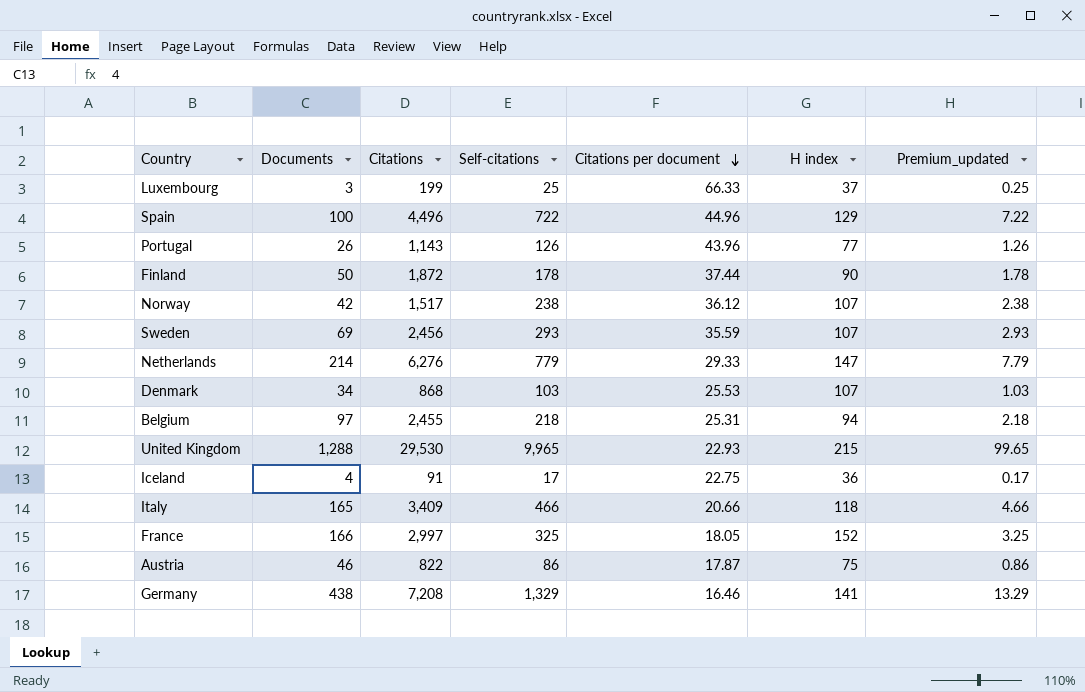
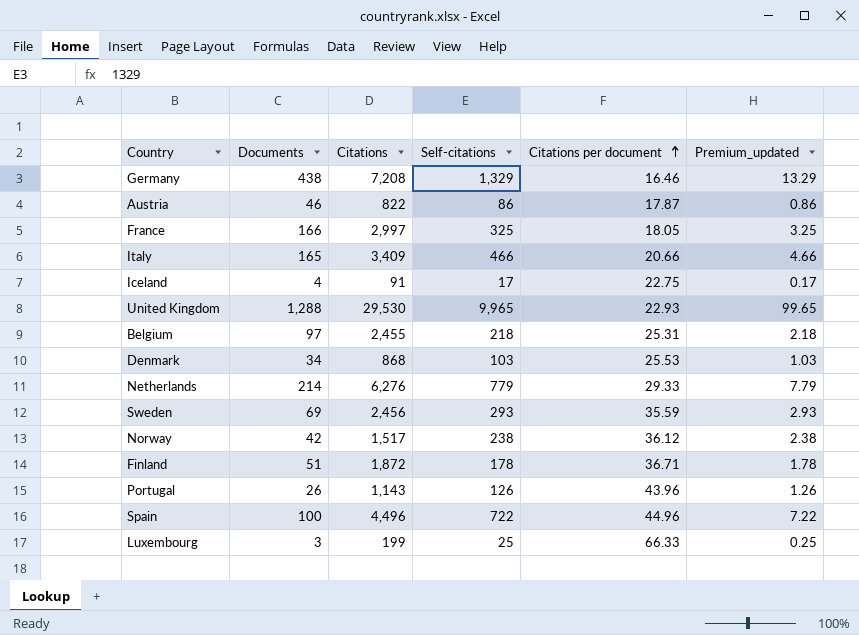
row order: Citations per document descending -> Citations per document ascending
column H index | position: 6 -> none
Finland | Documents: 50 -> 51
Finland | Citations per document: 37.44 -> 36.71

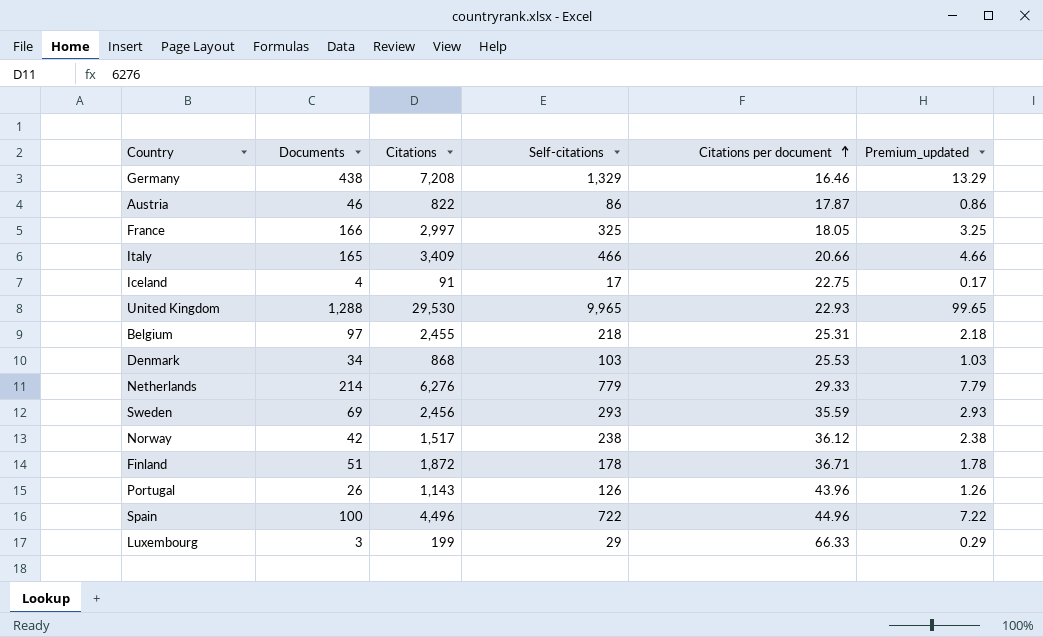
Luxembourg | Self-citations: 25 -> 29
Luxembourg | Premium_updated: 0.25 -> 0.29

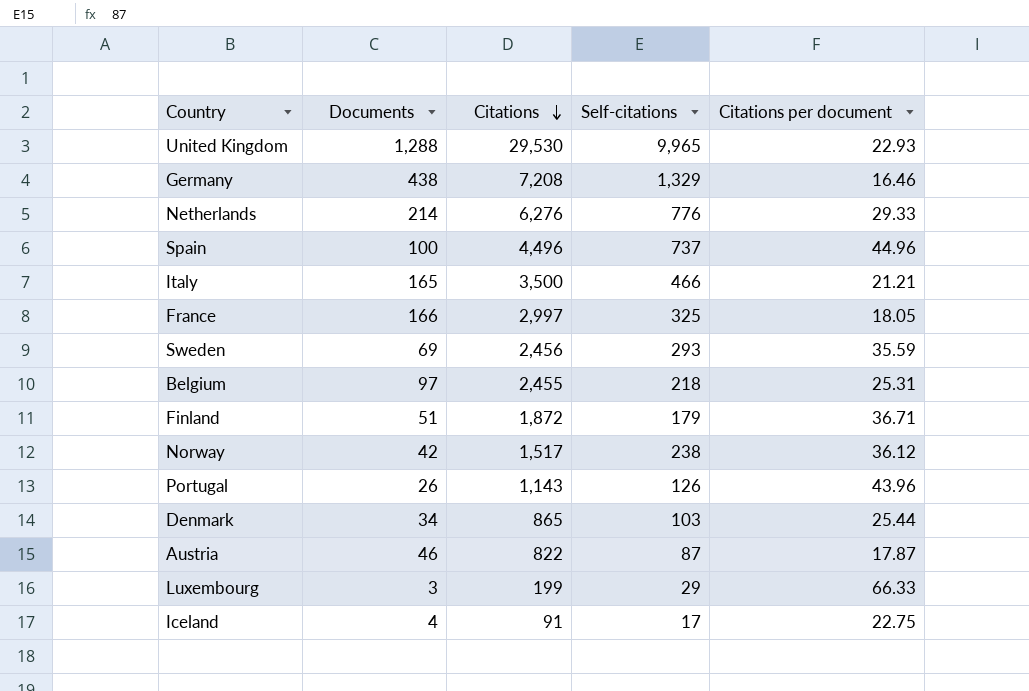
row order: Citations per document ascending -> Citations descending
column Premium_updated | formula: [Self-citations] * 0.01 -> none
Netherlands | Self-citations: 779 -> 776
Spain | Self-citations: 722 -> 737
Italy | Citations: 3,409 -> 3,500
Italy | Citations per document: 20.66 -> 21.21
Finland | Self-citations: 178 -> 179
Denmark | Citations: 868 -> 865
Denmark | Citations per document: 25.53 -> 25.44
Austria | Self-citations: 86 -> 87

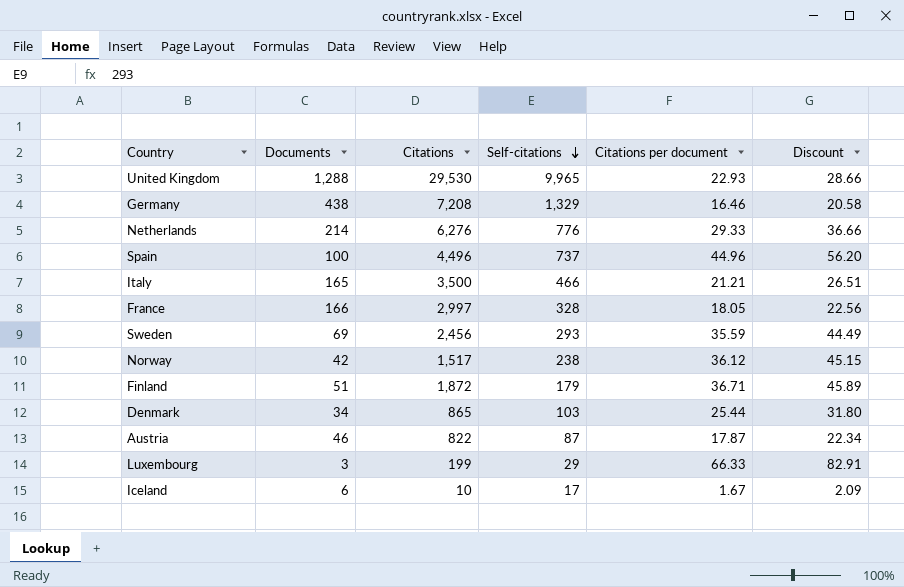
row order: Citations descending -> Self-citations descending
column Discount | formula: none -> [Citations per document] * 1.25
row Belgium: 97 | 2,455 | 218 | 25.31 -> none
row Portugal: 26 | 1,143 | 126 | 43.96 -> none
France | Self-citations: 325 -> 328
Iceland | Documents: 4 -> 6
Iceland | Citations: 91 -> 10
Iceland | Citations per document: 22.75 -> 1.67

